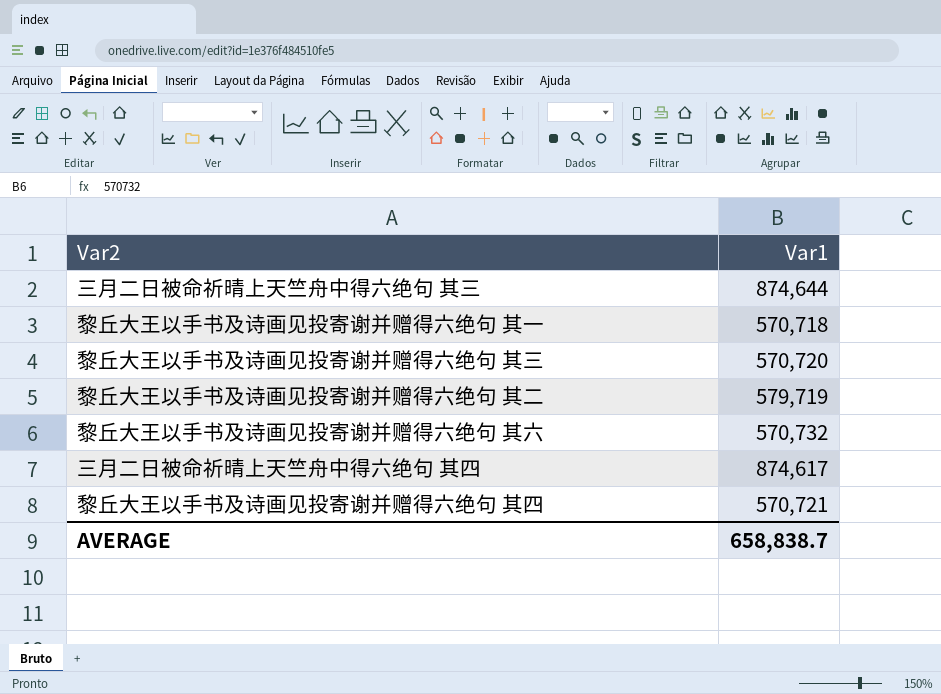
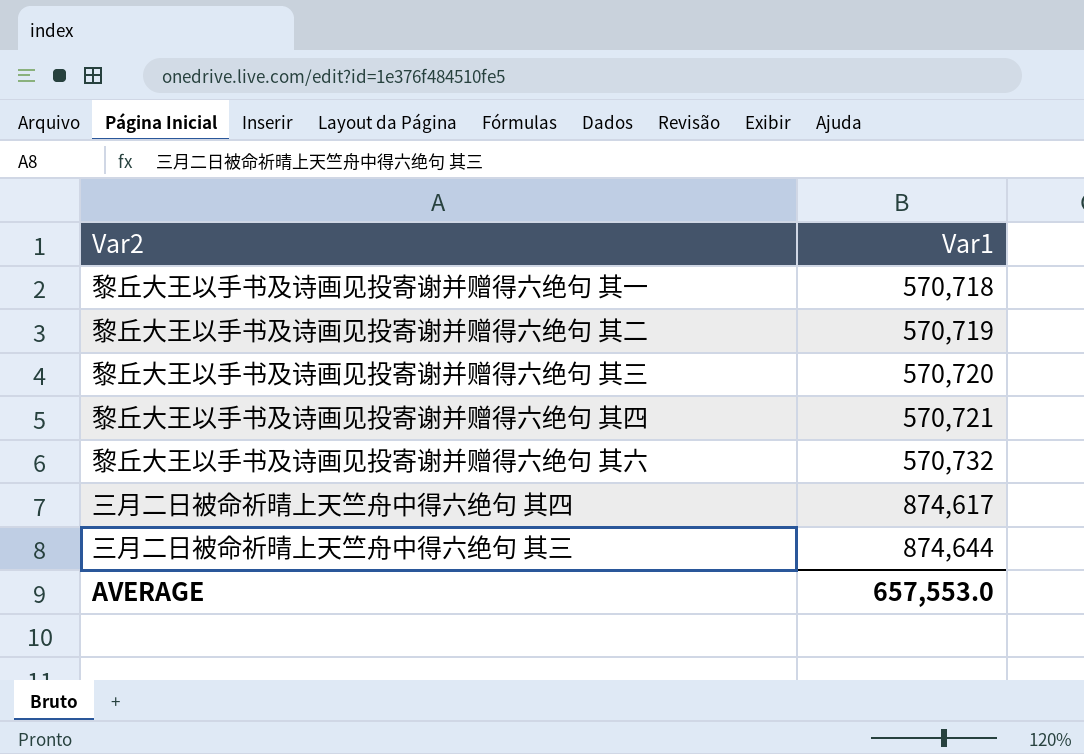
row order: none -> Var1 ascending
黎丘大王以手书及诗画见投寄谢并赠得六绝句 其二 | Var1: 579,719 -> 570,719
AVERAGE | Var1: 658,838.7 -> 657,553.0

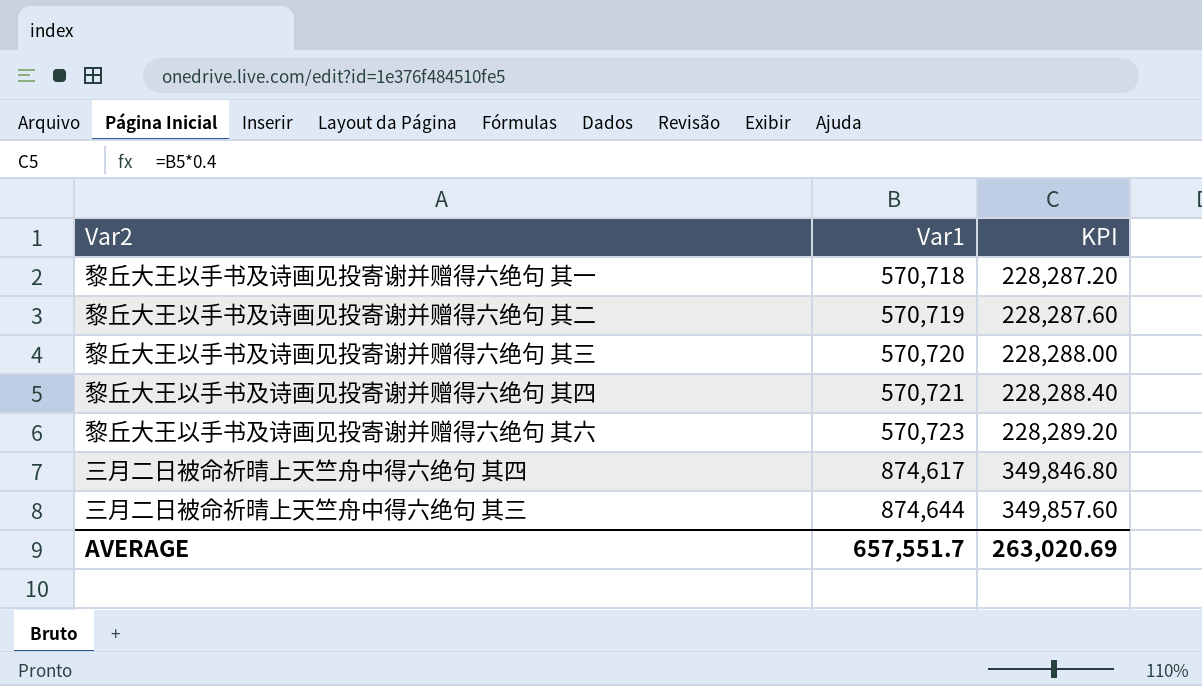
column KPI | formula: none -> [Var1] * 0.4
黎丘大王以手书及诗画见投寄谢并赠得六绝句 其六 | Var1: 570,732 -> 570,723
AVERAGE | Var1: 657,553.0 -> 657,551.7

